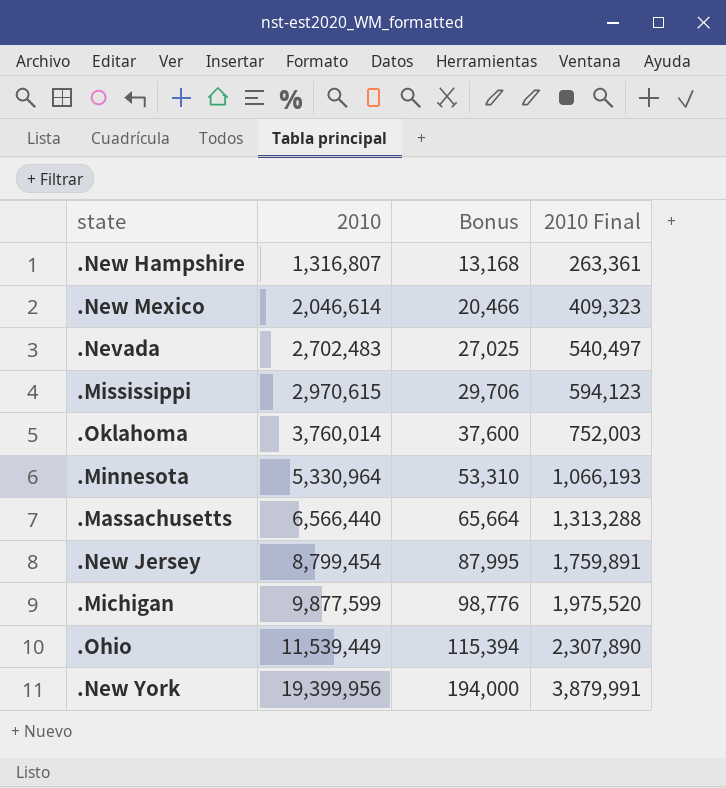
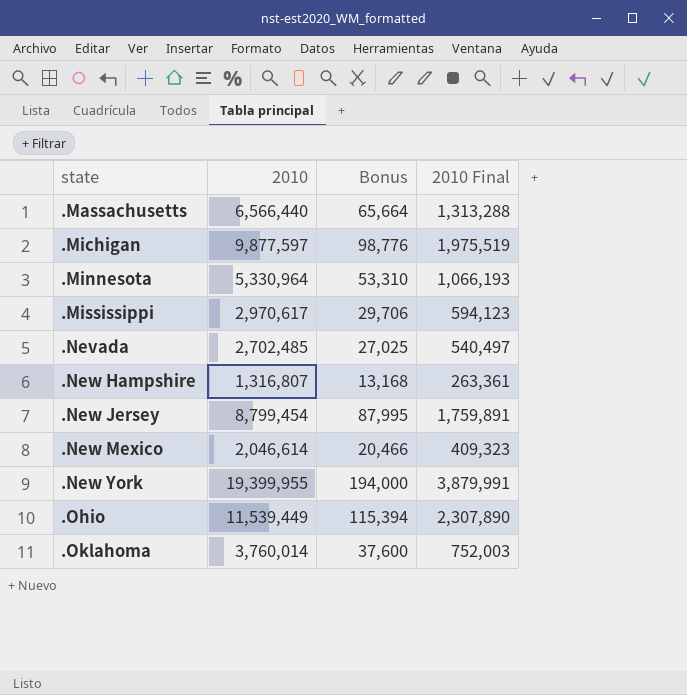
row order: 2010 ascending -> state ascending
.Michigan | 2010: 9,877,599 -> 9,877,597
.Michigan | 2010 Final: 1,975,520 -> 1,975,519
.Mississippi | 2010: 2,970,615 -> 2,970,617
.Nevada | 2010: 2,702,483 -> 2,702,485
.New York | 2010: 19,399,956 -> 19,399,955

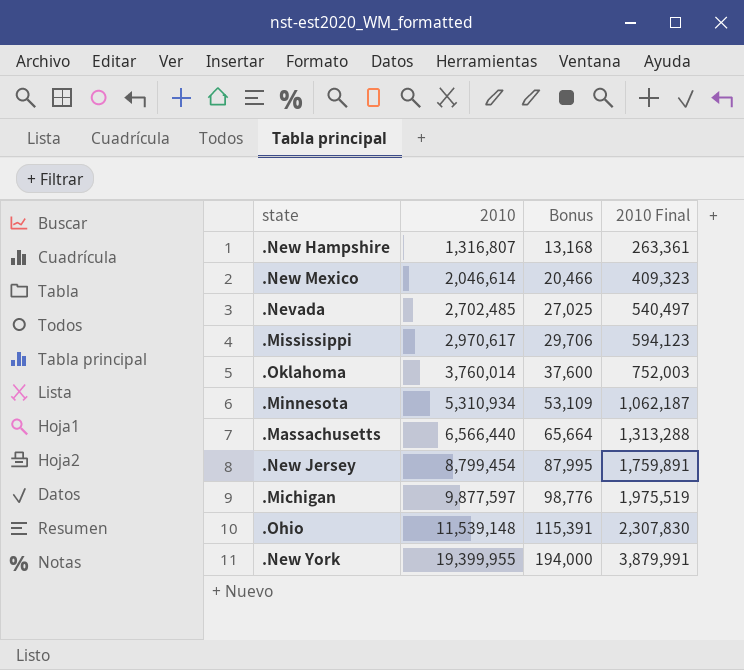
row order: state ascending -> 2010 ascending
.Minnesota | 2010: 5,330,964 -> 5,310,934
.Minnesota | Bonus: 53,310 -> 53,109
.Minnesota | 2010 Final: 1,066,193 -> 1,062,187
.Ohio | 2010: 11,539,449 -> 11,539,148
.Ohio | Bonus: 115,394 -> 115,391
.Ohio | 2010 Final: 2,307,890 -> 2,307,830

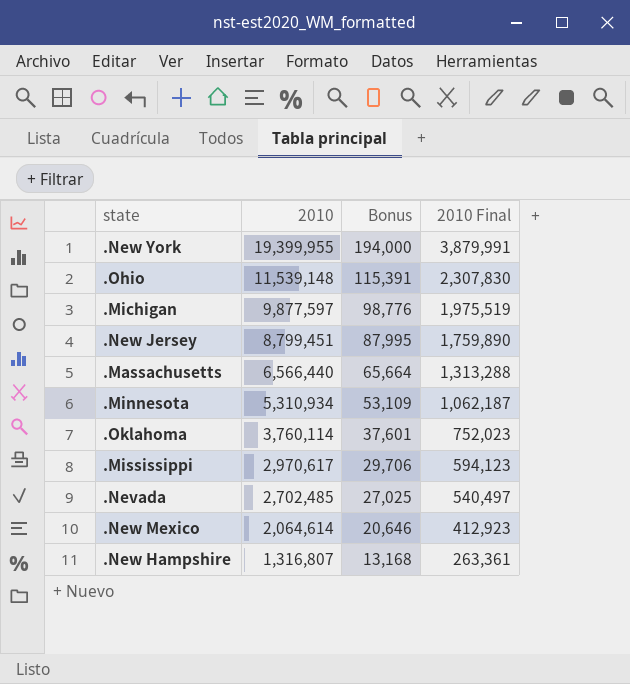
row order: 2010 ascending -> 2010 descending
.New Jersey | 2010: 8,799,454 -> 8,799,451
.New Jersey | 2010 Final: 1,759,891 -> 1,759,890
.Oklahoma | 2010: 3,760,014 -> 3,760,114
.Oklahoma | Bonus: 37,600 -> 37,601
.Oklahoma | 2010 Final: 752,003 -> 752,023
.New Mexico | 2010: 2,046,614 -> 2,064,614
.New Mexico | Bonus: 20,466 -> 20,646
.New Mexico | 2010 Final: 409,323 -> 412,923

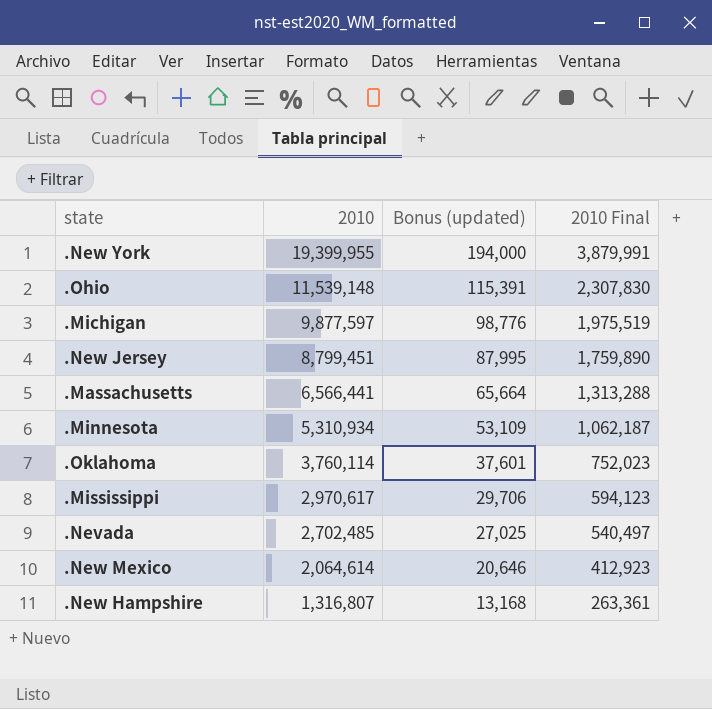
column name: Bonus -> Bonus (updated)
.Massachusetts | 2010: 6,566,440 -> 6,566,441

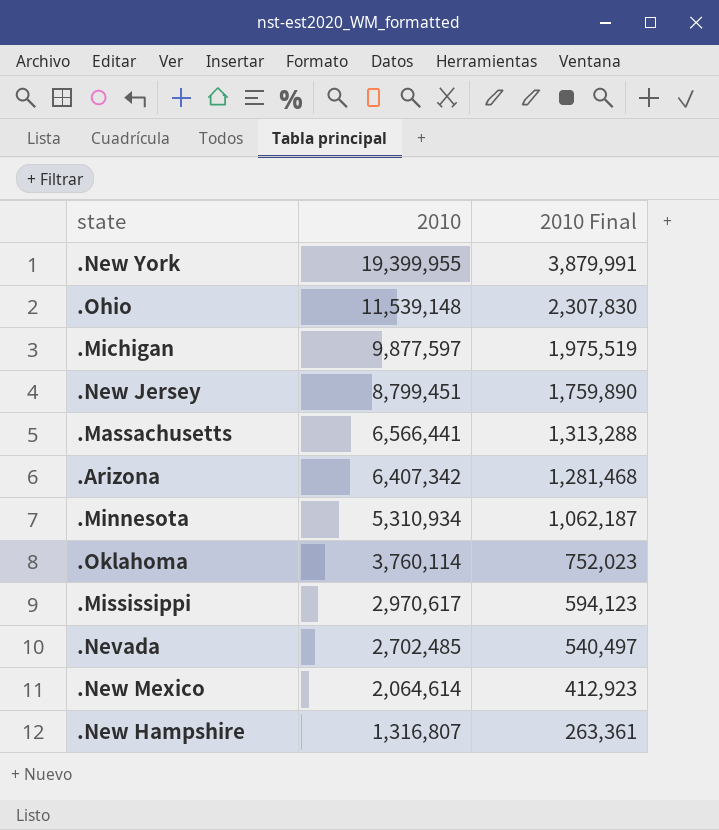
column Bonus (updated) | formula: [2010] * 0.01 -> none
row .Arizona: none -> 6,407,342 | 1,281,468

